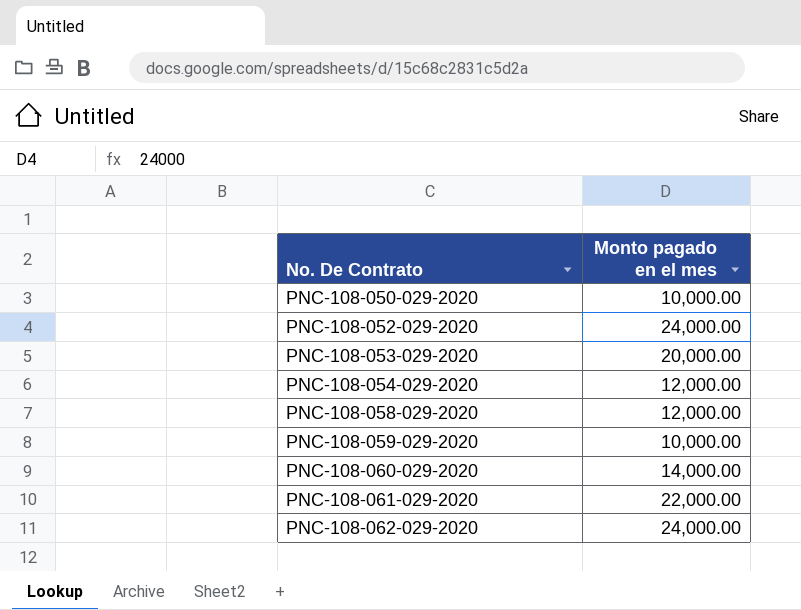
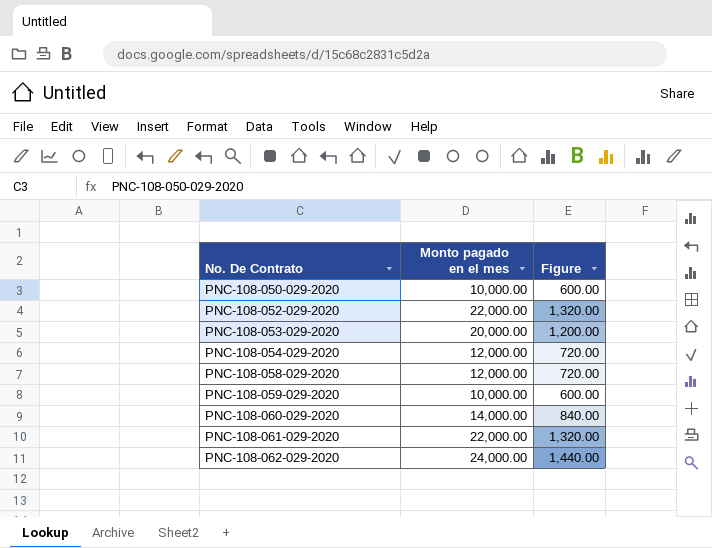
column Figure | formula: none -> [Monto pagado en el mes] * 0.06
PNC-108-052-029-2020 | Monto pagado en el mes: 24,000.00 -> 22,000.00

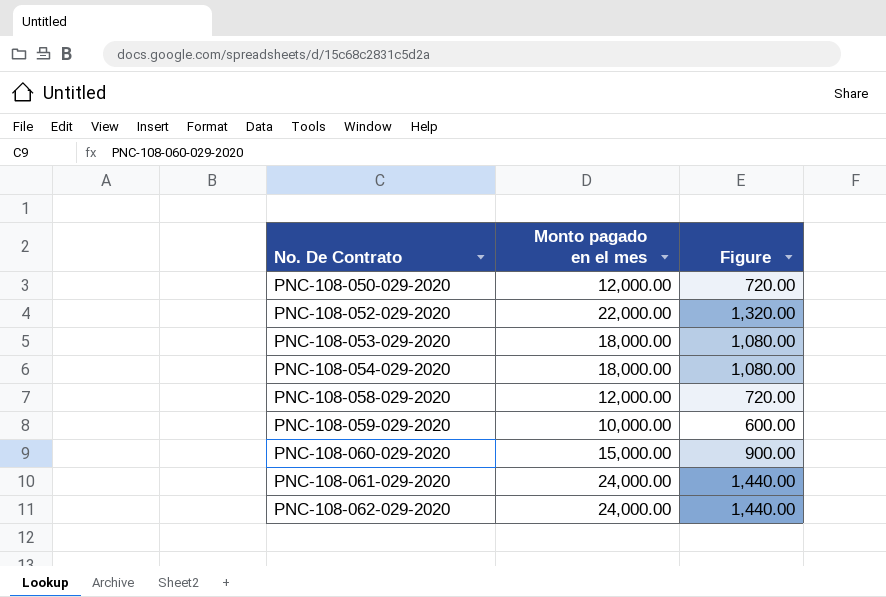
PNC-108-050-029-2020 | Monto pagado en el mes: 10,000.00 -> 12,000.00
PNC-108-050-029-2020 | Figure: 600.00 -> 720.00
PNC-108-053-029-2020 | Monto pagado en el mes: 20,000.00 -> 18,000.00
PNC-108-053-029-2020 | Figure: 1,200.00 -> 1,080.00
PNC-108-054-029-2020 | Monto pagado en el mes: 12,000.00 -> 18,000.00
PNC-108-054-029-2020 | Figure: 720.00 -> 1,080.00
PNC-108-060-029-2020 | Monto pagado en el mes: 14,000.00 -> 15,000.00
PNC-108-060-029-2020 | Figure: 840.00 -> 900.00
PNC-108-061-029-2020 | Monto pagado en el mes: 22,000.00 -> 24,000.00
PNC-108-061-029-2020 | Figure: 1,320.00 -> 1,440.00

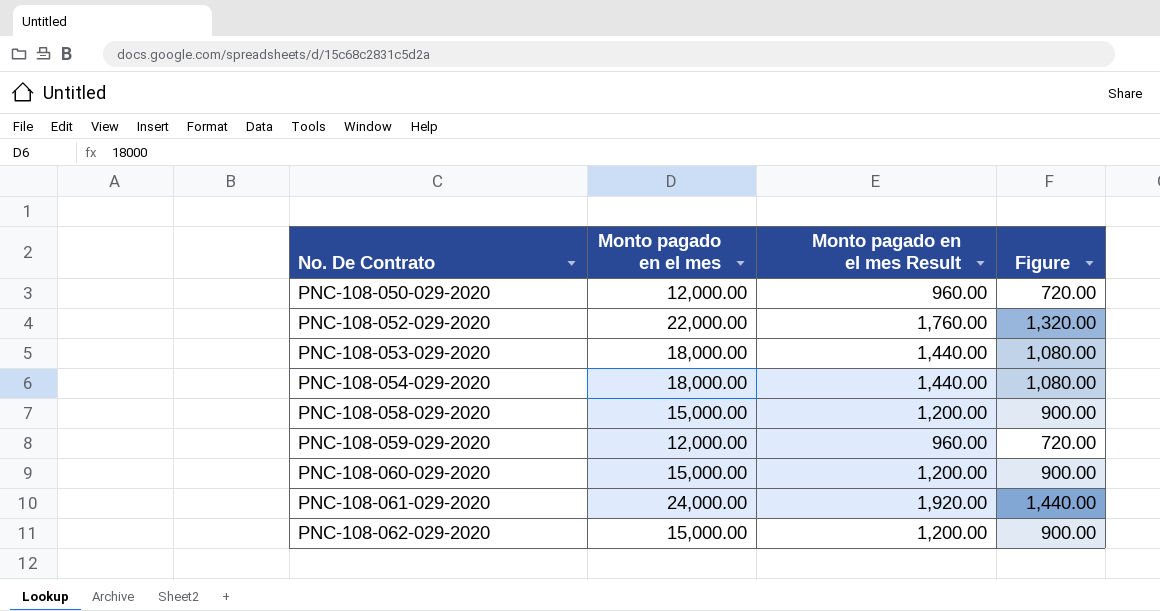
column Monto pagado en el mes Result | formula: none -> [Monto pagado en el mes] * 0.08
PNC-108-058-029-2020 | Monto pagado en el mes: 12,000.00 -> 15,000.00
PNC-108-058-029-2020 | Figure: 720.00 -> 900.00
PNC-108-059-029-2020 | Monto pagado en el mes: 10,000.00 -> 12,000.00
PNC-108-059-029-2020 | Figure: 600.00 -> 720.00
PNC-108-062-029-2020 | Monto pagado en el mes: 24,000.00 -> 15,000.00
PNC-108-062-029-2020 | Figure: 1,440.00 -> 900.00

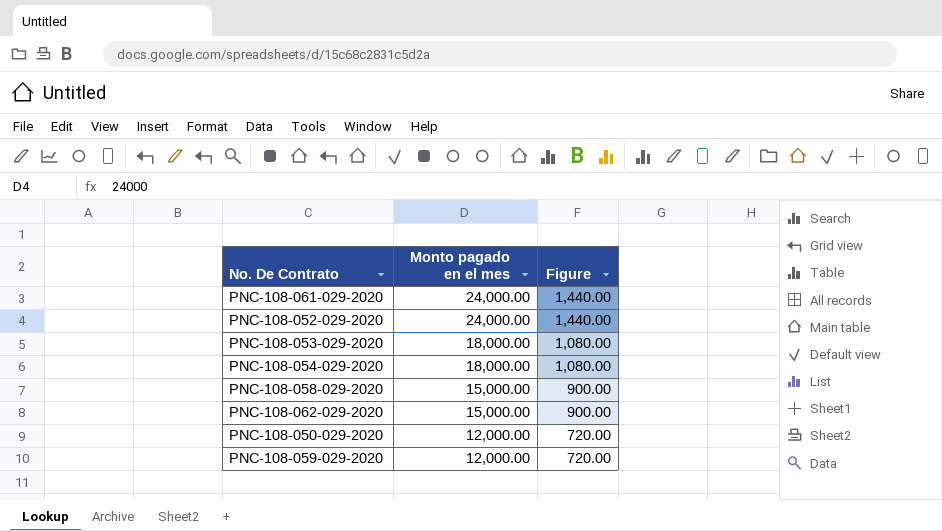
row order: No. De Contrato ascending -> Monto pagado en el mes descending
column Monto pagado en el mes Result | formula: [Monto pagado en el mes] * 0.08 -> none
row PNC-108-060-029-2020: 15,000.00 | 1,200.00 | 900.00 -> none
PNC-108-052-029-2020 | Monto pagado en el mes: 22,000.00 -> 24,000.00
PNC-108-052-029-2020 | Figure: 1,320.00 -> 1,440.00

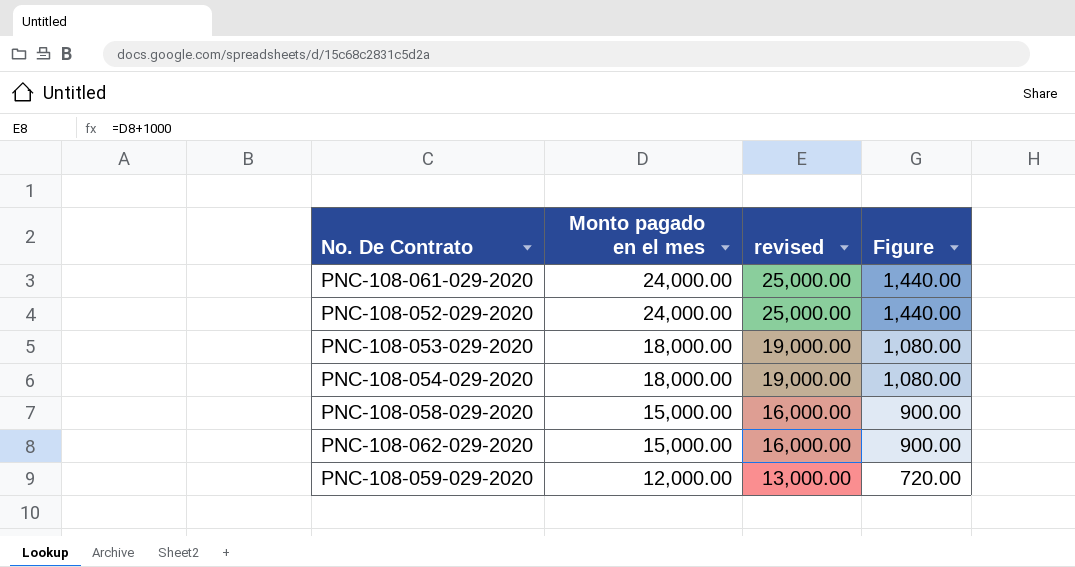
column revised | formula: none -> [Monto pagado en el mes] + 1000
row PNC-108-050-029-2020: 12,000.00 | 720.00 -> none

